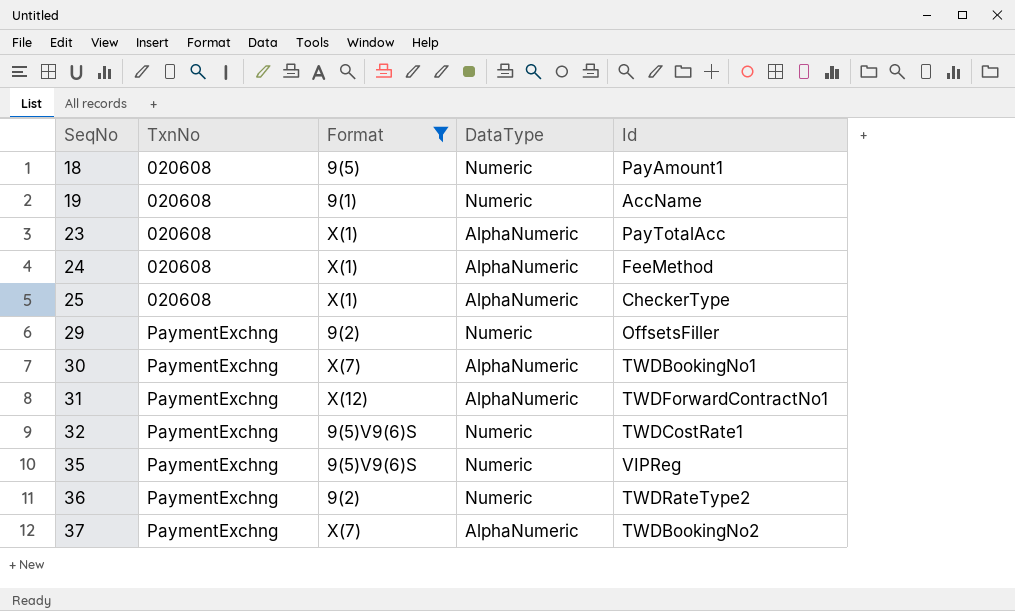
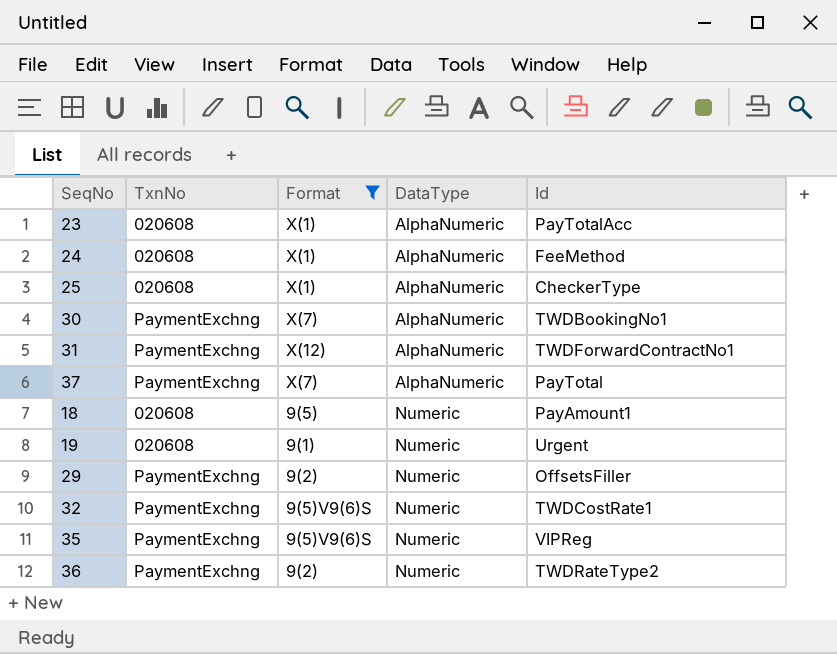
row order: SeqNo ascending -> DataType ascending
37 | Id: TWDBookingNo2 -> PayTotal
19 | Id: AccName -> Urgent

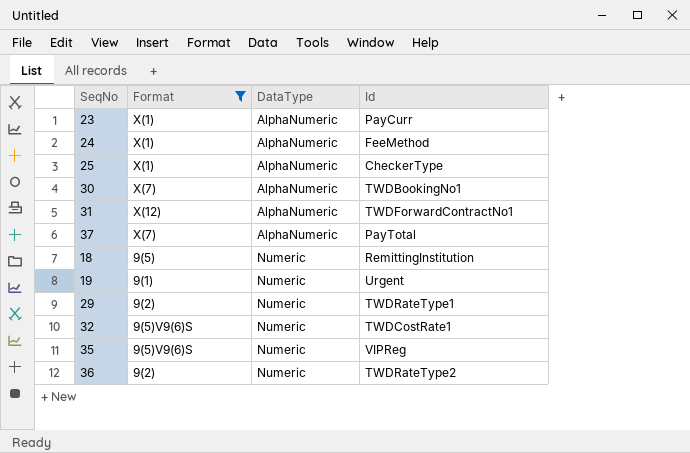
column TxnNo | position: 2 -> none
23 | Id: PayTotalAcc -> PayCurr
18 | Id: PayAmount1 -> RemittingInstitution
29 | Id: OffsetsFiller -> TWDRateType1

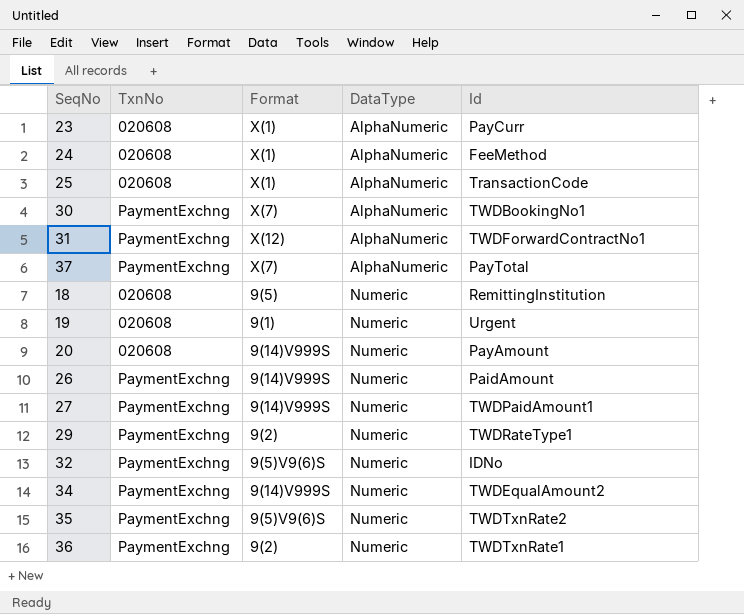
filter: Format != 9(14)V999S -> none
column TxnNo | position: none -> 2
25 | Id: CheckerType -> TransactionCode
32 | Id: TWDCostRate1 -> IDNo
35 | Id: VIPReg -> TWDTxnRate2
36 | Id: TWDRateType2 -> TWDTxnRate1

